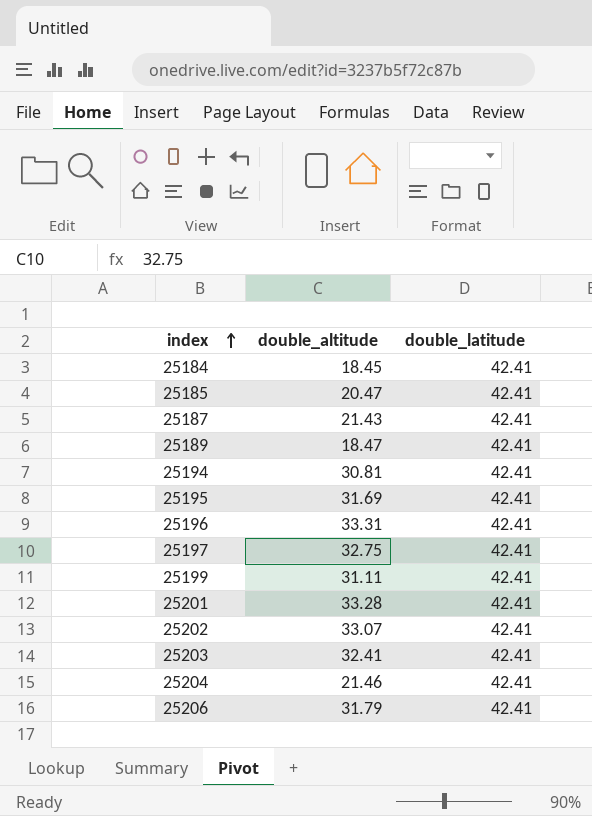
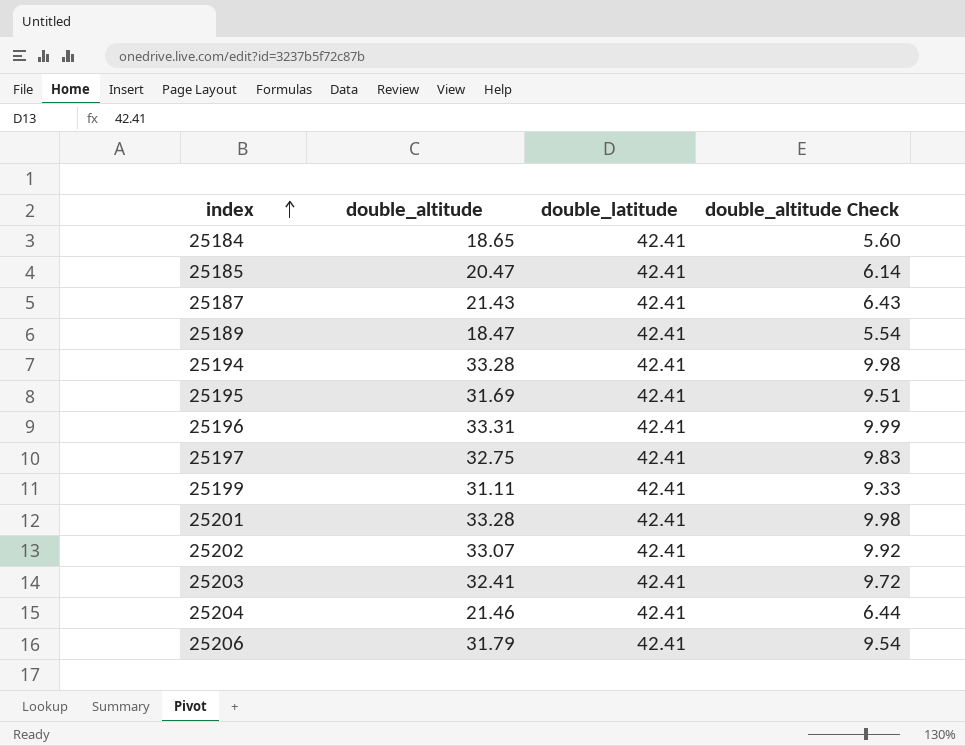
column double_altitude Check | formula: none -> [double_altitude] * 0.3
25184 | double_altitude: 18.45 -> 18.65
25194 | double_altitude: 30.81 -> 33.28

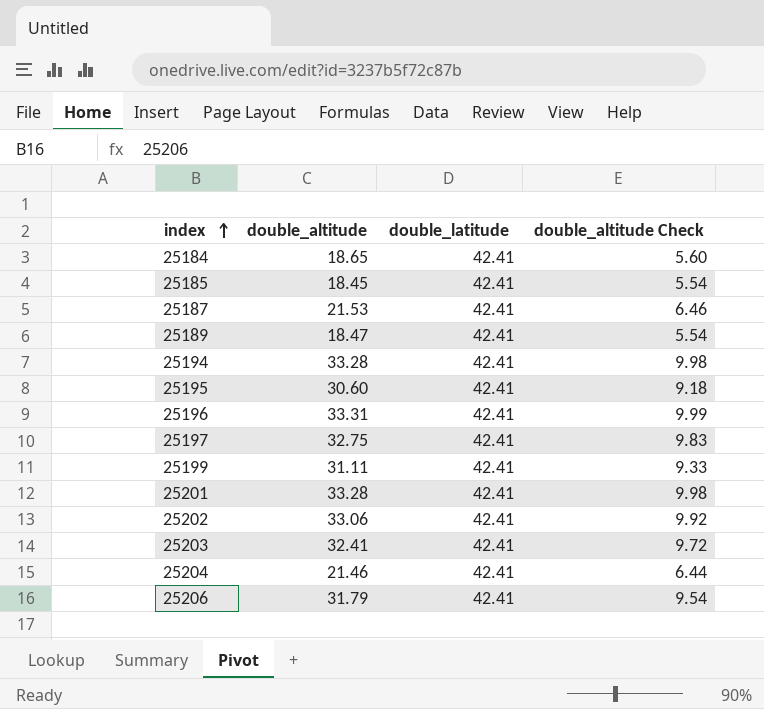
25185 | double_altitude: 20.47 -> 18.45
25185 | double_altitude Check: 6.14 -> 5.54
25187 | double_altitude: 21.43 -> 21.53
25187 | double_altitude Check: 6.43 -> 6.46
25195 | double_altitude: 31.69 -> 30.60
25195 | double_altitude Check: 9.51 -> 9.18
25202 | double_altitude: 33.07 -> 33.06

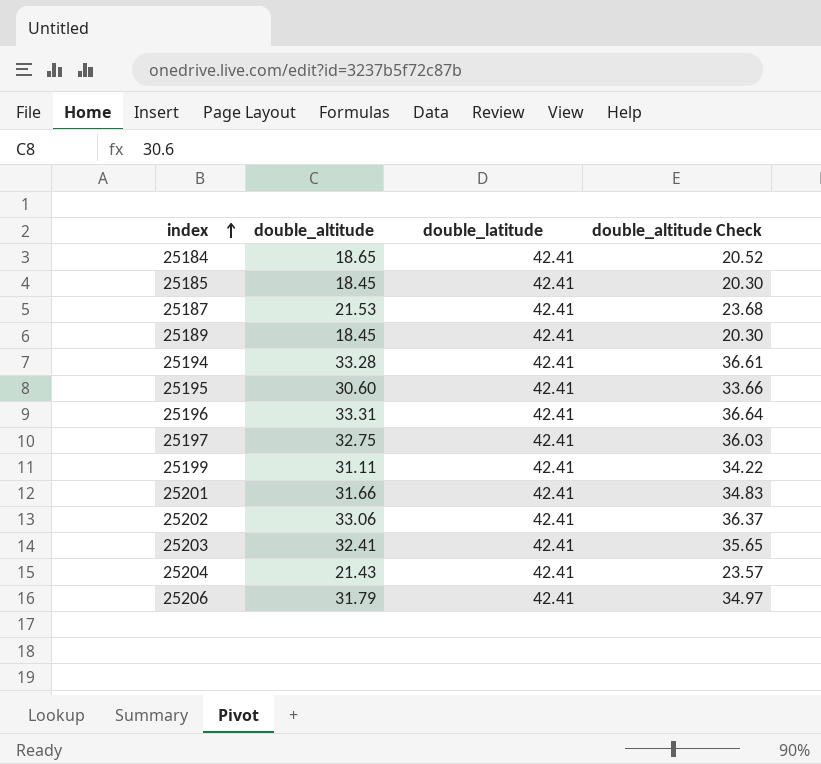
column double_altitude Check | formula: [double_altitude] * 0.3 -> [double_altitude] * 1.1
25189 | double_altitude: 18.47 -> 18.45
25201 | double_altitude: 33.28 -> 31.66
25204 | double_altitude: 21.46 -> 21.43

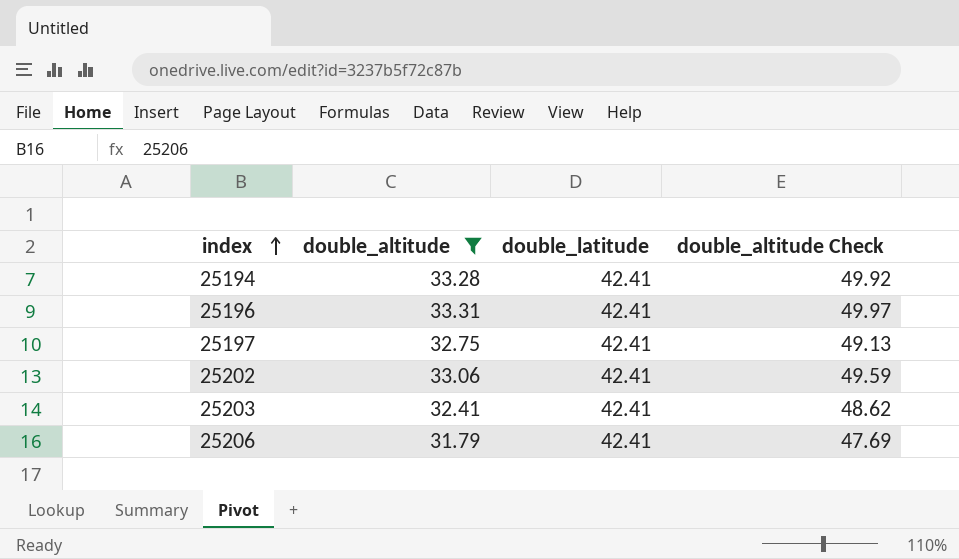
filter: none -> double_altitude >= 31.79
column double_altitude Check | formula: [double_altitude] * 1.1 -> [double_altitude] * 1.5

